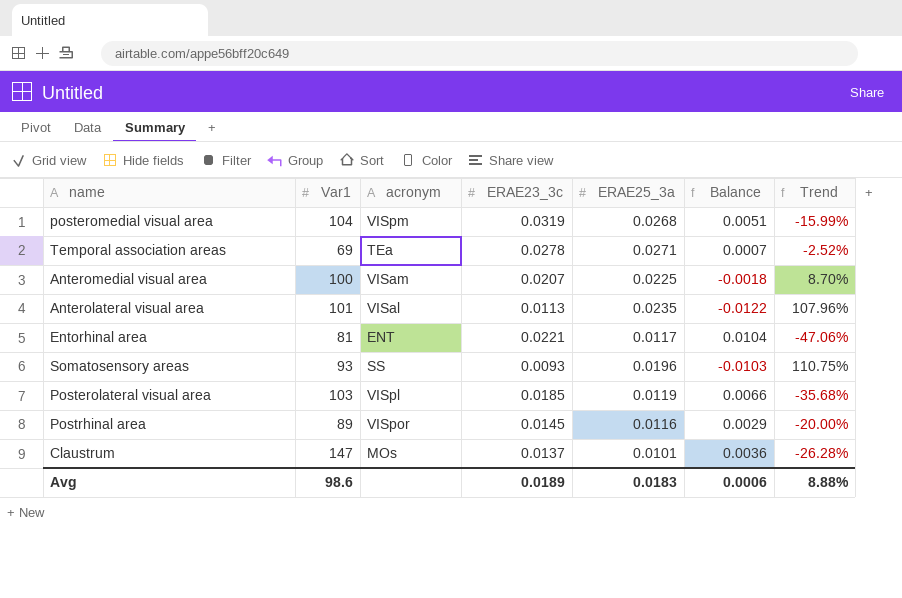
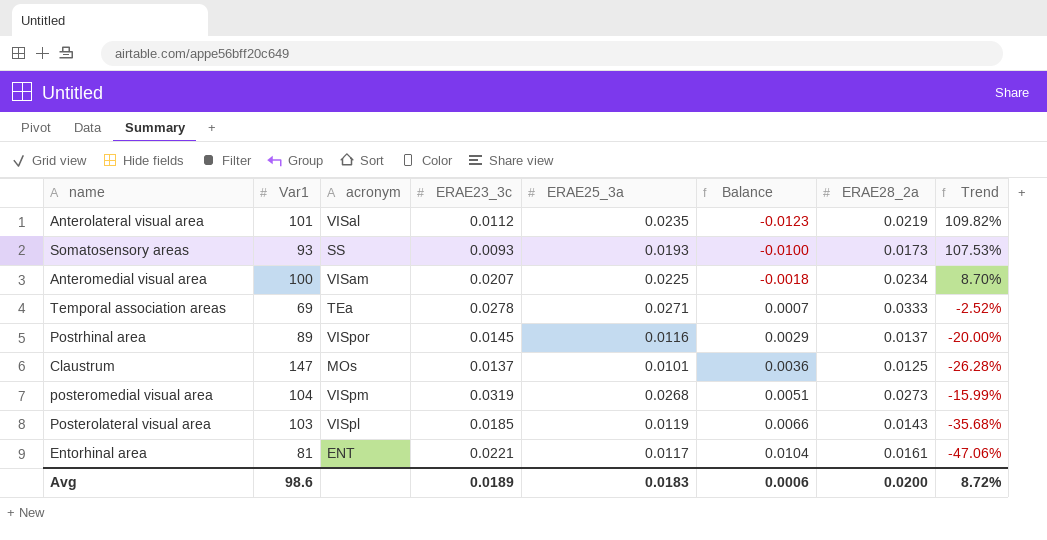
row order: none -> Balance ascending
column ERAE28_2a | position: none -> 7
Anterolateral visual area | ERAE23_3c: 0.0113 -> 0.0112
Anterolateral visual area | Balance: -0.0122 -> -0.0123
Anterolateral visual area | Trend: 107.96% -> 109.82%
Somatosensory areas | ERAE25_3a: 0.0196 -> 0.0193
Somatosensory areas | Balance: -0.0103 -> -0.0100
Somatosensory areas | Trend: 110.75% -> 107.53%
Avg | Trend: 8.88% -> 8.72%

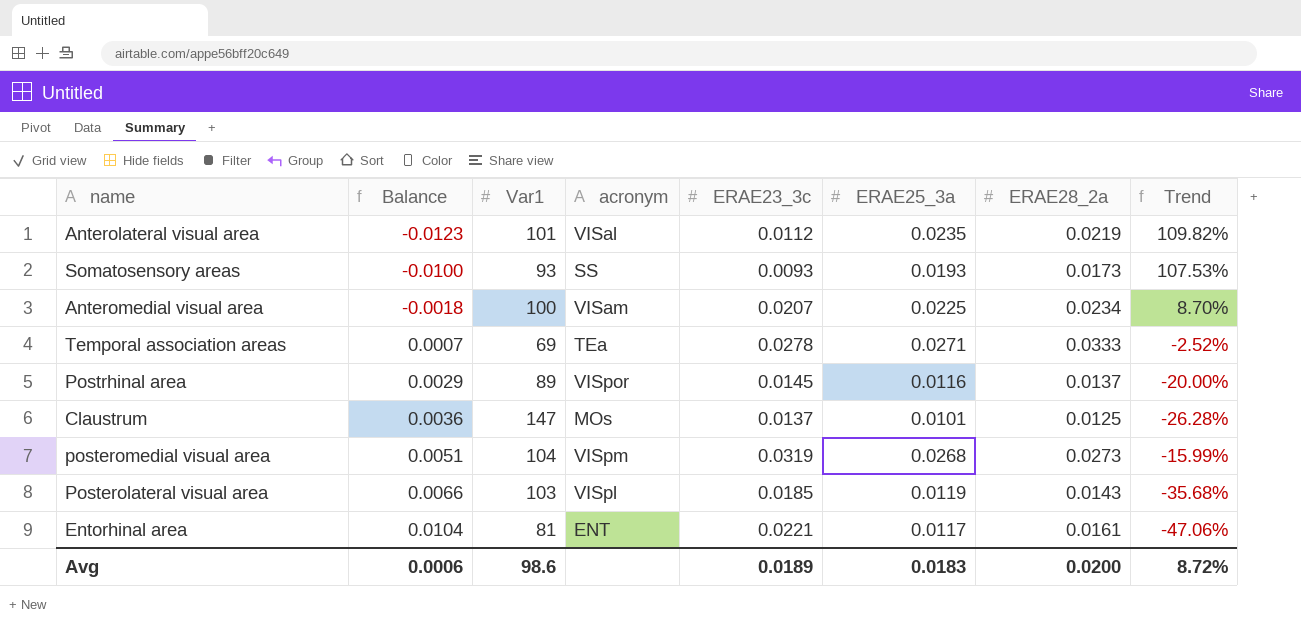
column Balance | position: 6 -> 2

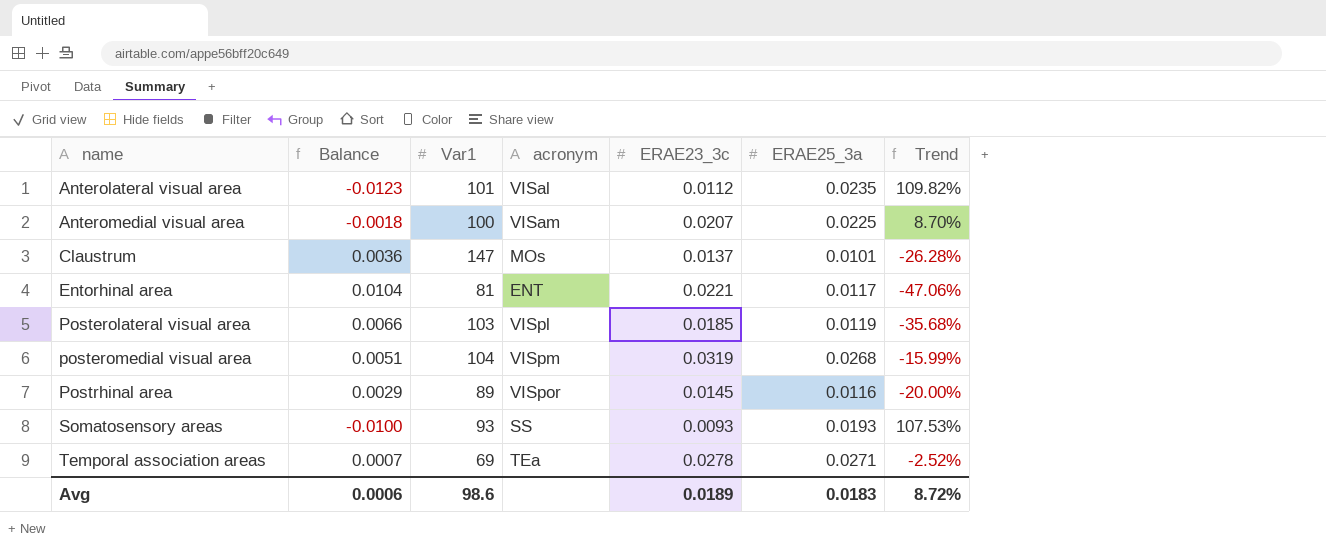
row order: Balance ascending -> name ascending
column ERAE28_2a | position: 7 -> none

